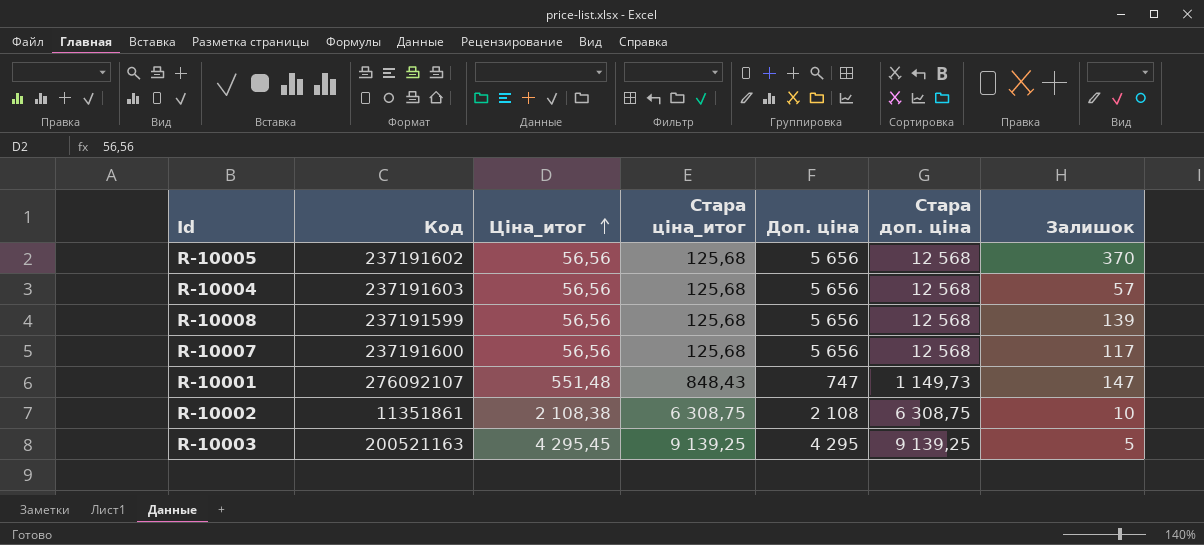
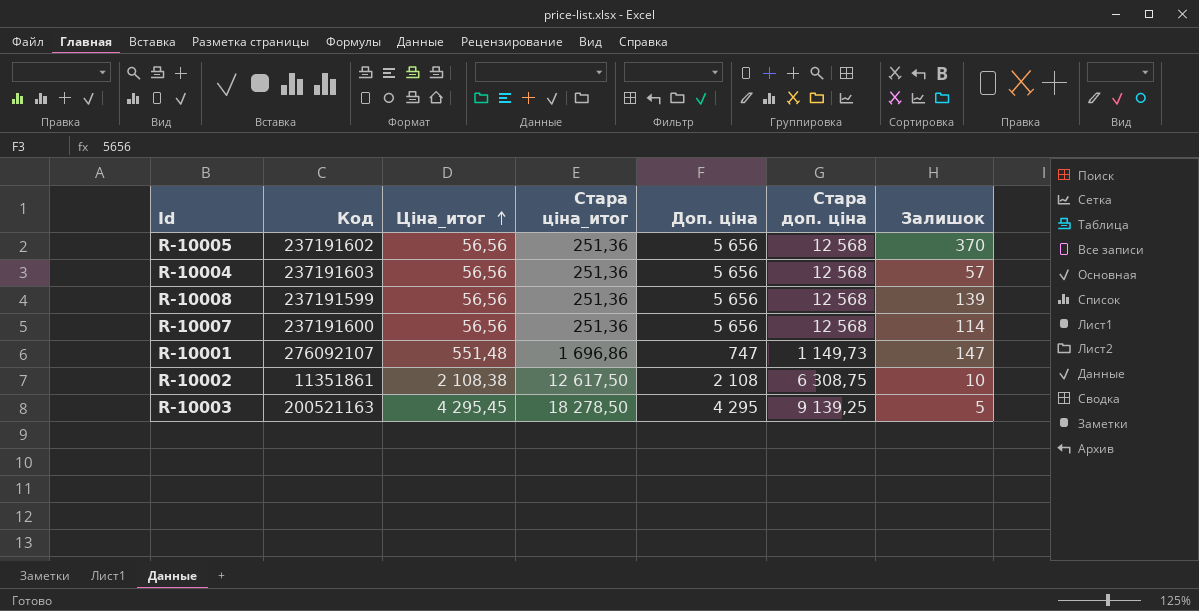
R-10005 | Стара ціна_итог: 125,68 -> 251,36
R-10004 | Стара ціна_итог: 125,68 -> 251,36
R-10008 | Стара ціна_итог: 125,68 -> 251,36
R-10007 | Стара ціна_итог: 125,68 -> 251,36
R-10007 | Залишок: 117 -> 114
R-10001 | Стара ціна_итог: 848,43 -> 1 696,86
R-10002 | Стара ціна_итог: 6 308,75 -> 12 617,50
R-10003 | Стара ціна_итог: 9 139,25 -> 18 278,50

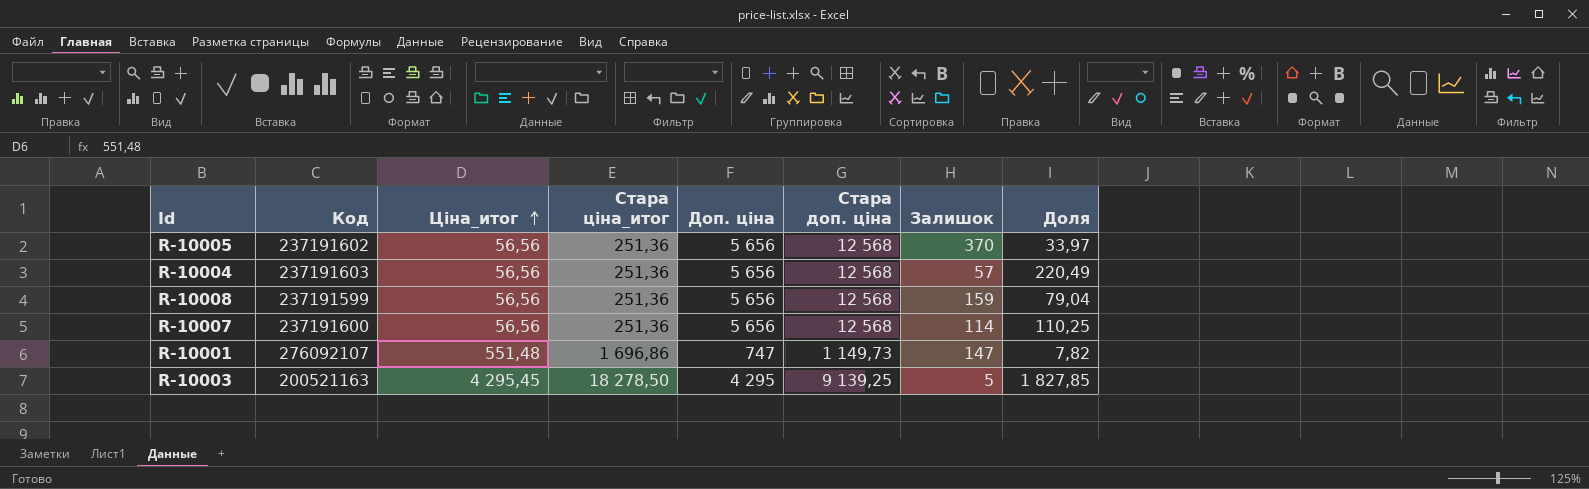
column Доля | formula: none -> [Стара доп. ціна] / [Залишок]
row R-10002: 11351861 | 2 108,38 | 12 617,50 | 2 108 | 6 308,75 | 10 -> none
R-10008 | Залишок: 139 -> 159

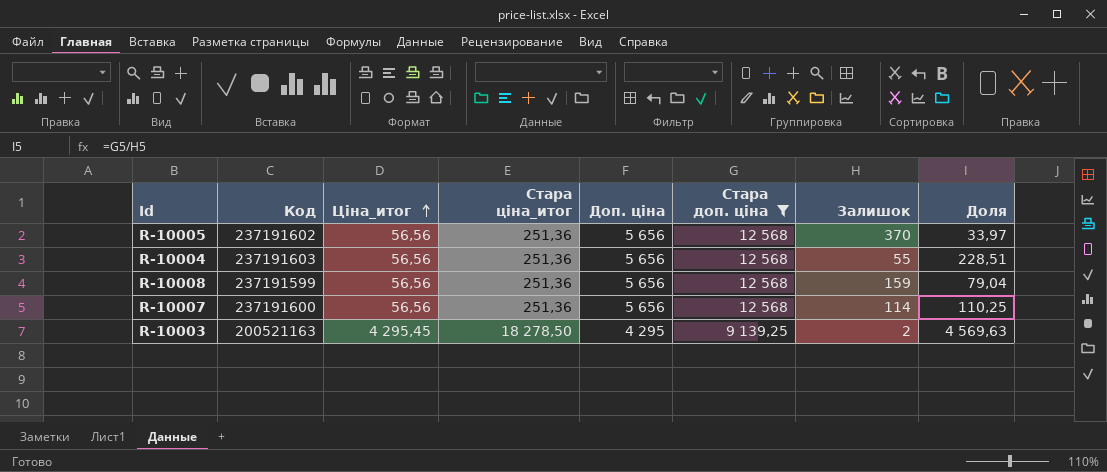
filter: none -> Стара доп. ціна != 1 149,73
R-10004 | Залишок: 57 -> 55
R-10004 | Доля: 220,49 -> 228,51
R-10003 | Залишок: 5 -> 2
R-10003 | Доля: 1 827,85 -> 4 569,63

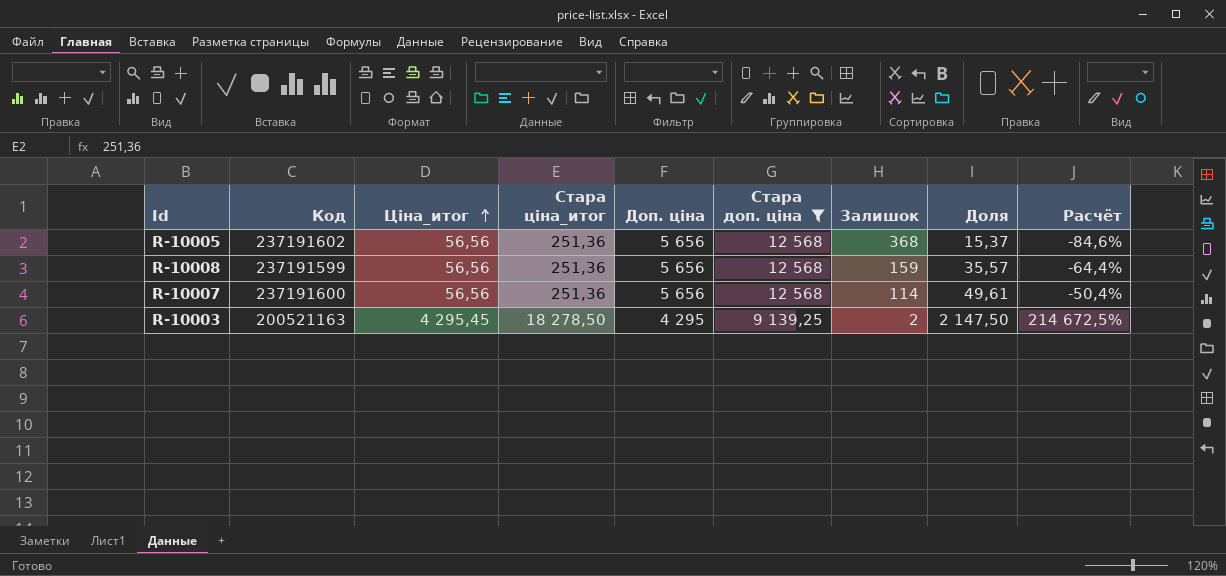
column Доля | formula: [Стара доп. ціна] / [Залишок] -> [Доп. ціна] / [Залишок]
column Расчёт | formula: none -> ([Ціна_итог] - [Залишок]) / [Залишок]
row R-10004: 237191603 | 56,56 | 251,36 | 5 656 | 12 568 | 55 | 228,51 -> none
R-10005 | Залишок: 370 -> 368

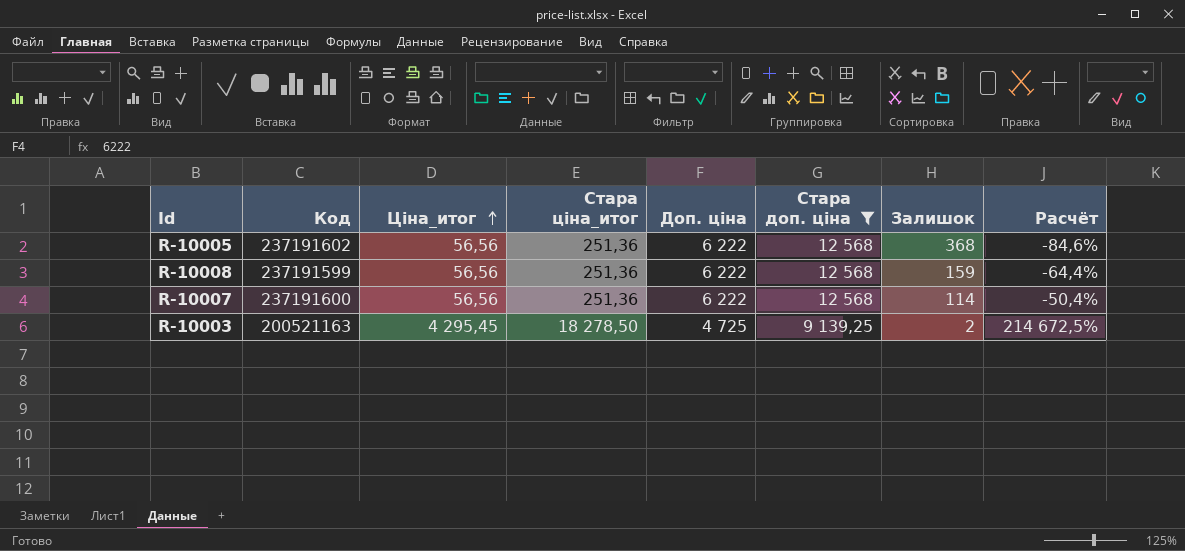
column Доля | formula: [Доп. ціна] / [Залишок] -> none
R-10005 | Доп. ціна: 5 656 -> 6 222
R-10008 | Доп. ціна: 5 656 -> 6 222
R-10007 | Доп. ціна: 5 656 -> 6 222
R-10003 | Доп. ціна: 4 295 -> 4 725

